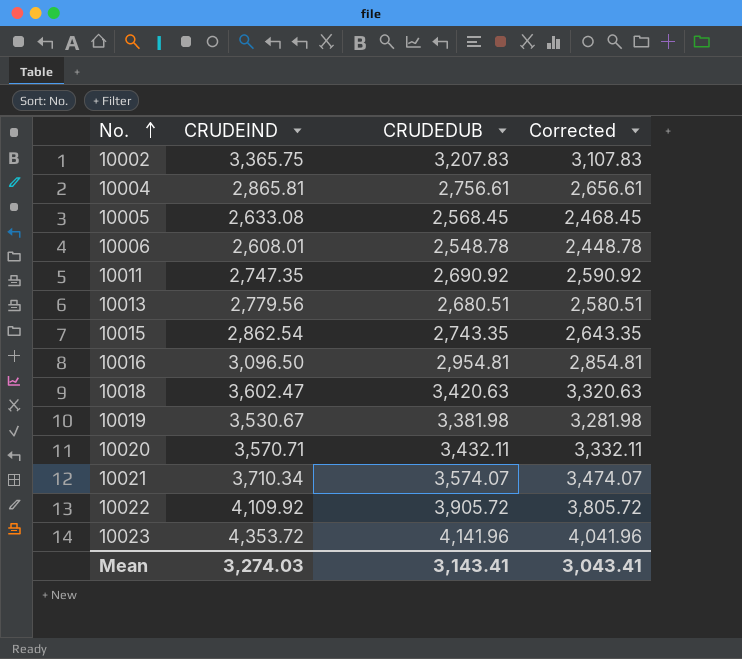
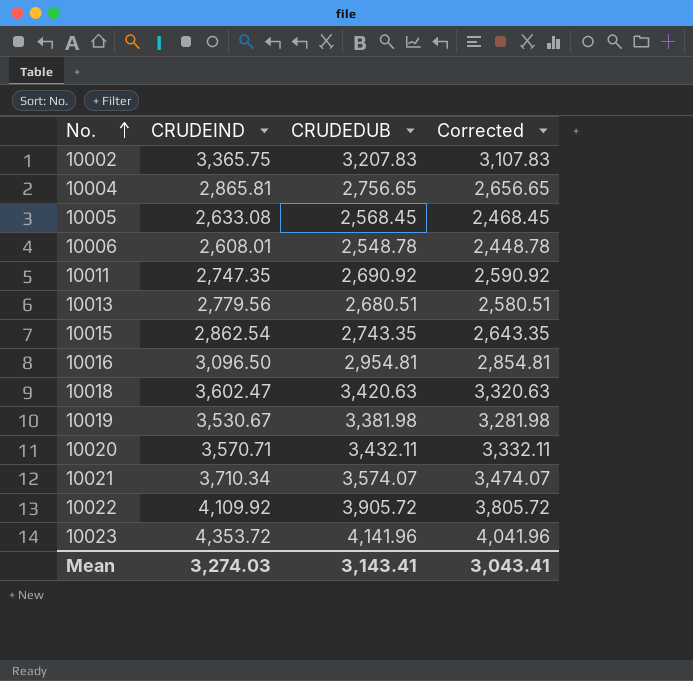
10004 | CRUDEDUB: 2,756.61 -> 2,756.65
10004 | Corrected: 2,656.61 -> 2,656.65

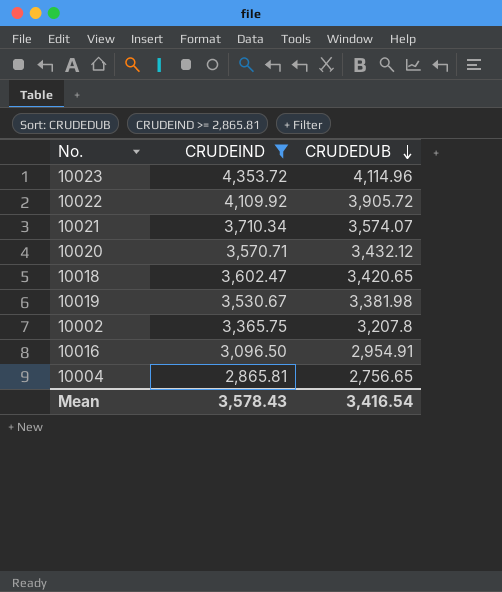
filter: none -> CRUDEIND >= 2,865.81
row order: No. ascending -> CRUDEDUB descending
column Corrected | formula: [CRUDEDUB] - 100 -> none
10023 | CRUDEDUB: 4,141.96 -> 4,114.96
10020 | CRUDEDUB: 3,432.11 -> 3,432.12
10018 | CRUDEDUB: 3,420.63 -> 3,420.65
10002 | CRUDEDUB: 3,207.83 -> 3,207.8
10016 | CRUDEDUB: 2,954.81 -> 2,954.91
Mean | CRUDEIND: 3,274.03 -> 3,578.43
Mean | CRUDEDUB: 3,143.41 -> 3,416.54

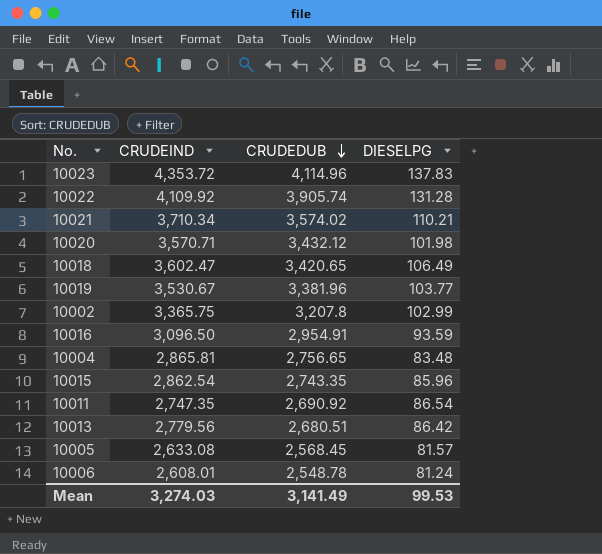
filter: CRUDEIND >= 2,865.81 -> none
column DIESELPG | position: none -> 4
10022 | CRUDEDUB: 3,905.72 -> 3,905.74
10021 | CRUDEDUB: 3,574.07 -> 3,574.02
10019 | CRUDEDUB: 3,381.98 -> 3,381.96
Mean | CRUDEIND: 3,578.43 -> 3,274.03
Mean | CRUDEDUB: 3,416.54 -> 3,141.49

